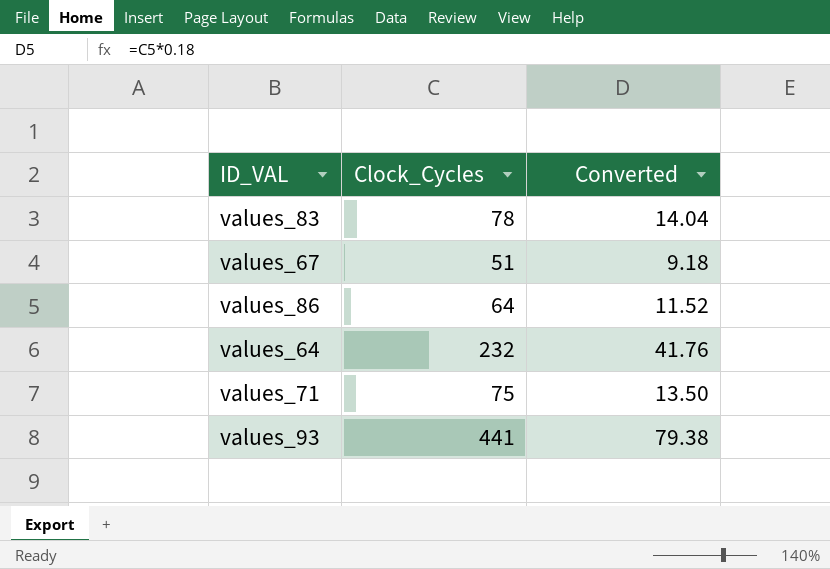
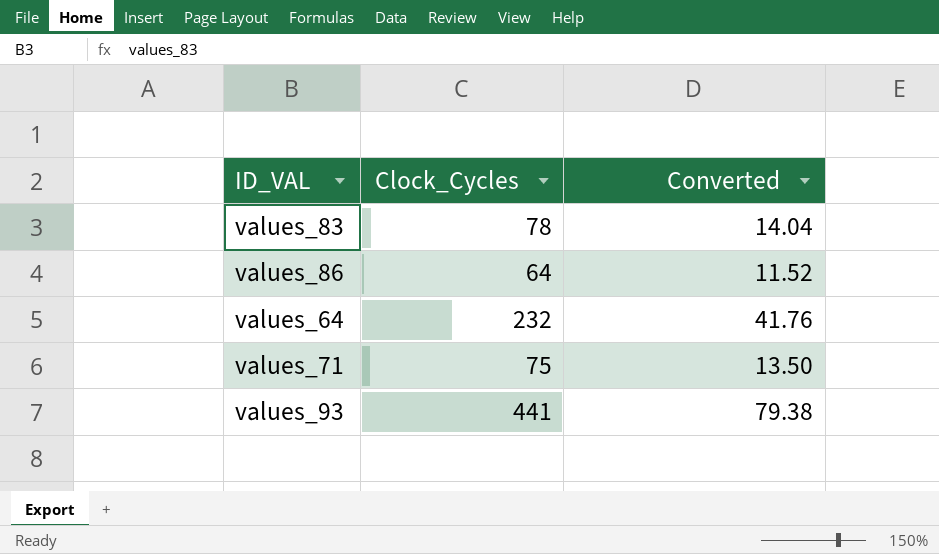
row values_67: 51 | 9.18 -> none

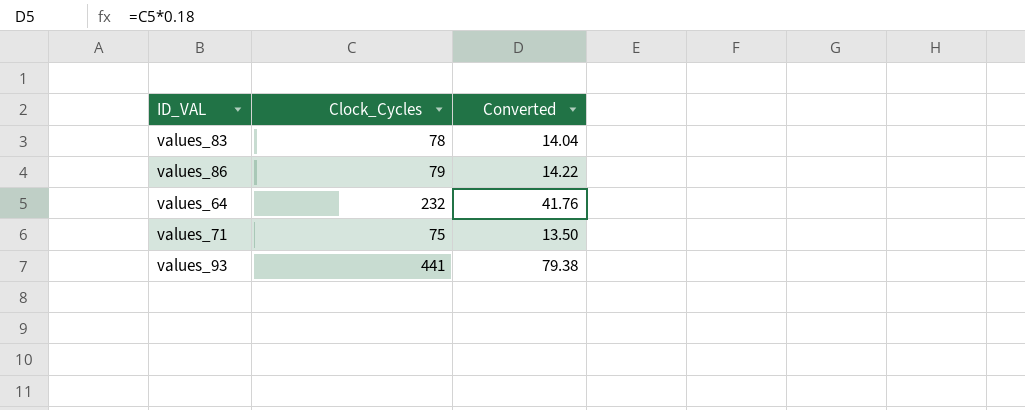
values_86 | Clock_Cycles: 64 -> 79
values_86 | Converted: 11.52 -> 14.22

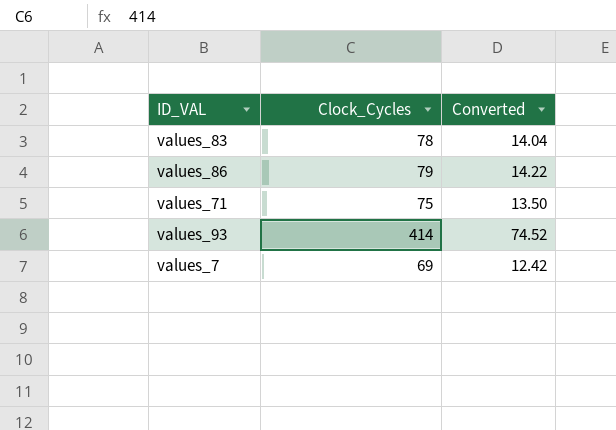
row values_64: 232 | 41.76 -> none
values_93 | Clock_Cycles: 441 -> 414
values_93 | Converted: 79.38 -> 74.52
row values_7: none -> 69 | 12.42

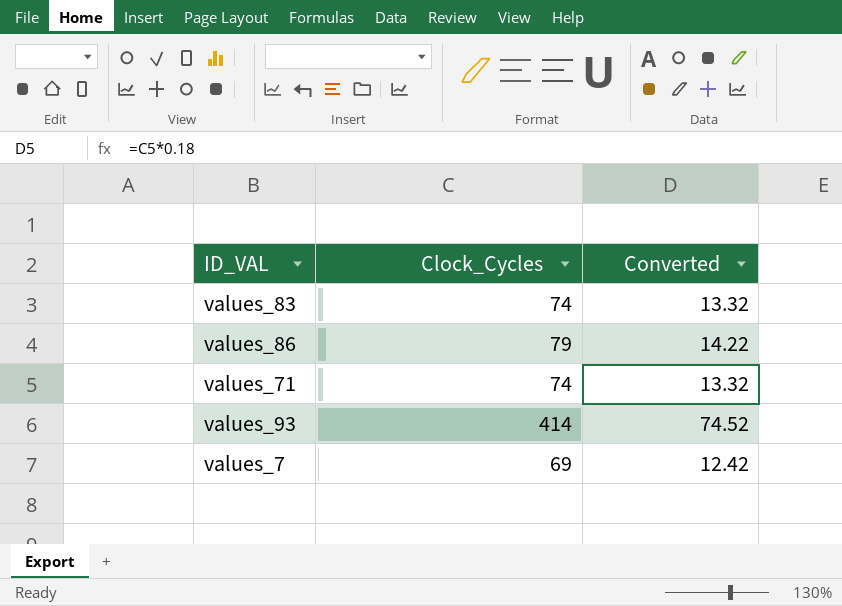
values_83 | Clock_Cycles: 78 -> 74
values_83 | Converted: 14.04 -> 13.32
values_71 | Clock_Cycles: 75 -> 74
values_71 | Converted: 13.50 -> 13.32

